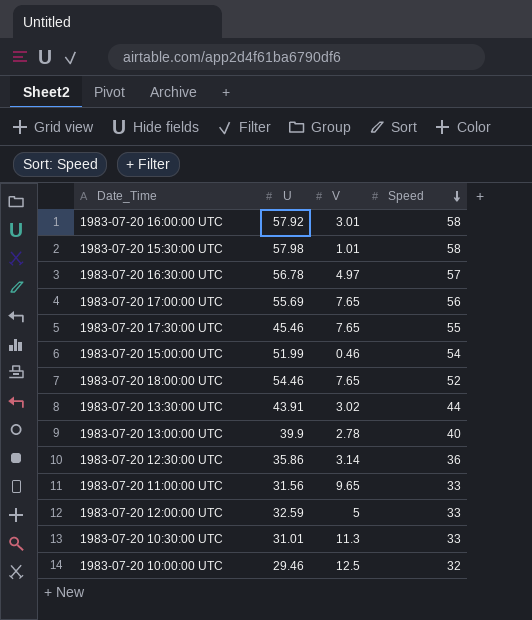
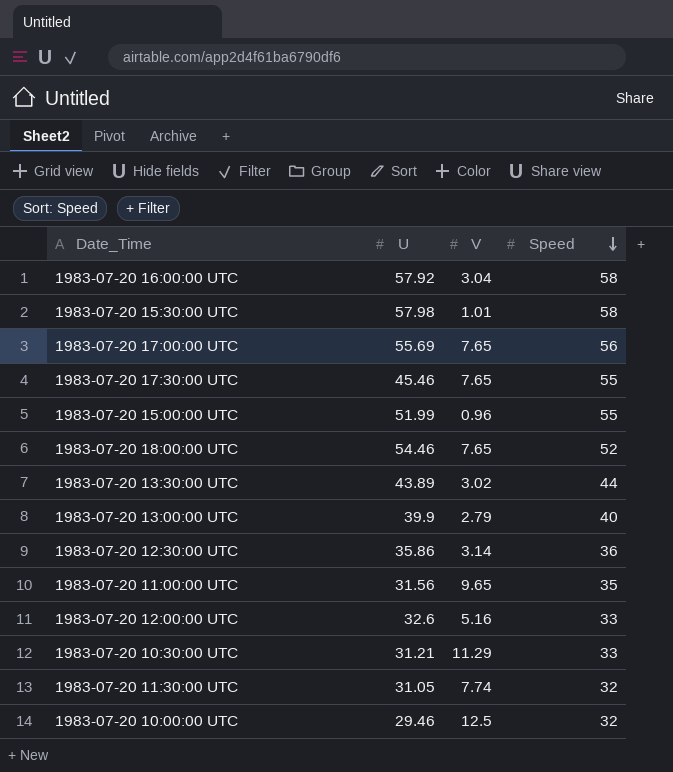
row 1983-07-20 16:30:00 UTC: 56.78 | 4.97 | 57 -> none
1983-07-20 16:00:00 UTC | V: 3.01 -> 3.04
1983-07-20 15:00:00 UTC | V: 0.46 -> 0.96
1983-07-20 15:00:00 UTC | Speed: 54 -> 55
1983-07-20 13:30:00 UTC | U: 43.91 -> 43.89
1983-07-20 13:00:00 UTC | V: 2.78 -> 2.79
1983-07-20 11:00:00 UTC | Speed: 33 -> 35
1983-07-20 12:00:00 UTC | U: 32.59 -> 32.6
1983-07-20 12:00:00 UTC | V: 5 -> 5.16
1983-07-20 10:30:00 UTC | U: 31.01 -> 31.21
1983-07-20 10:30:00 UTC | V: 11.3 -> 11.29
row 1983-07-20 11:30:00 UTC: none -> 31.05 | 7.74 | 32

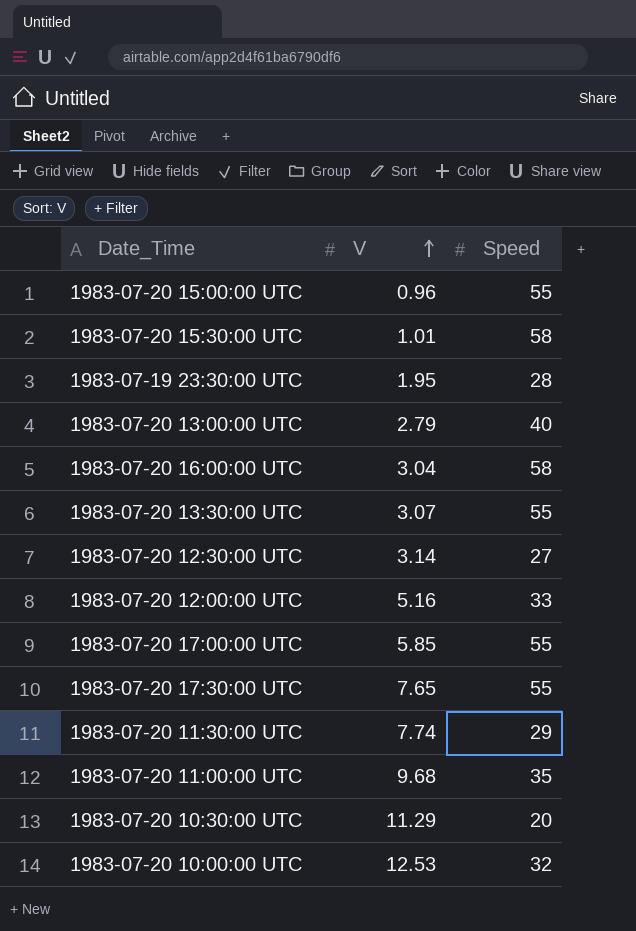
row order: Speed descending -> V ascending
column U | position: 2 -> none
row 1983-07-20 18:00:00 UTC: 54.46 | 7.65 | 52 -> none
row 1983-07-19 23:30:00 UTC: none -> 1.95 | 28
1983-07-20 13:30:00 UTC | V: 3.02 -> 3.07
1983-07-20 13:30:00 UTC | Speed: 44 -> 55
1983-07-20 12:30:00 UTC | Speed: 36 -> 27
1983-07-20 17:00:00 UTC | V: 7.65 -> 5.85
1983-07-20 17:00:00 UTC | Speed: 56 -> 55
1983-07-20 11:30:00 UTC | Speed: 32 -> 29
1983-07-20 11:00:00 UTC | V: 9.65 -> 9.68
1983-07-20 10:30:00 UTC | Speed: 33 -> 20
1983-07-20 10:00:00 UTC | V: 12.5 -> 12.53

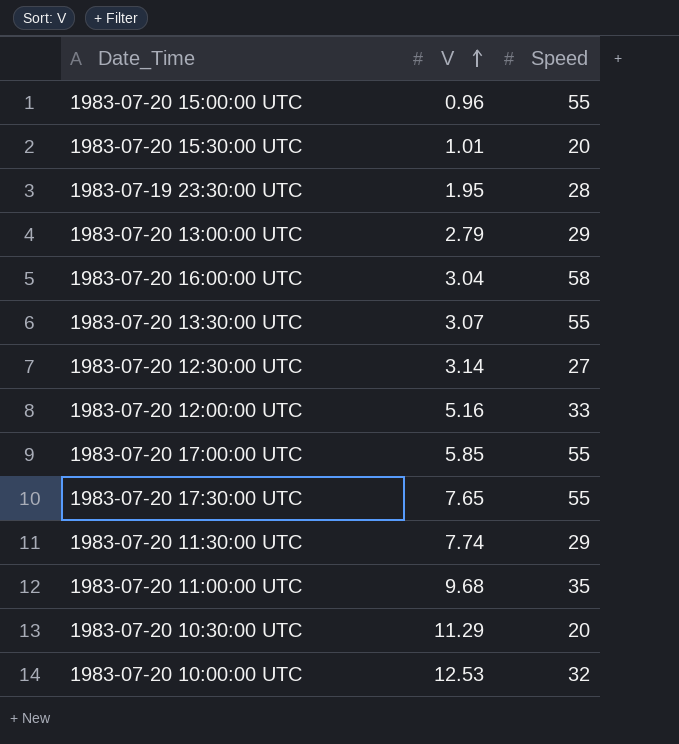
1983-07-20 15:30:00 UTC | Speed: 58 -> 20
1983-07-20 13:00:00 UTC | Speed: 40 -> 29

